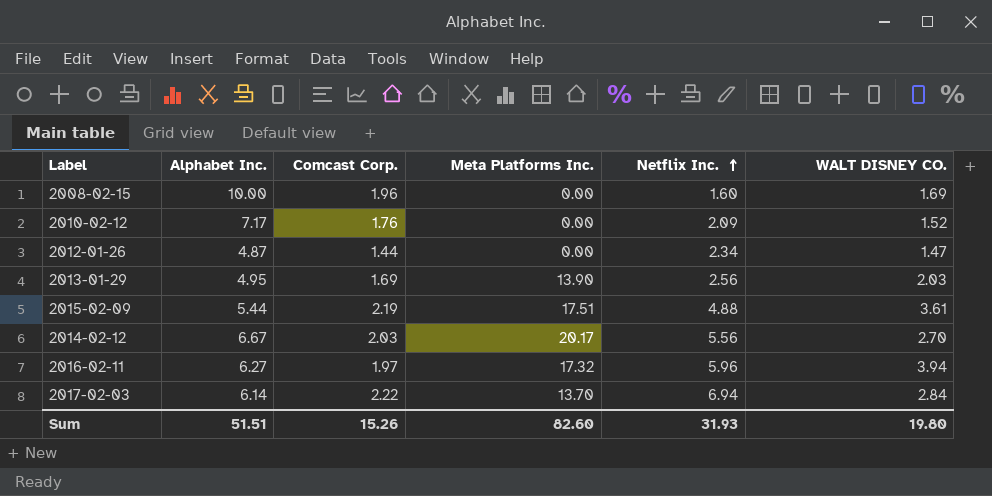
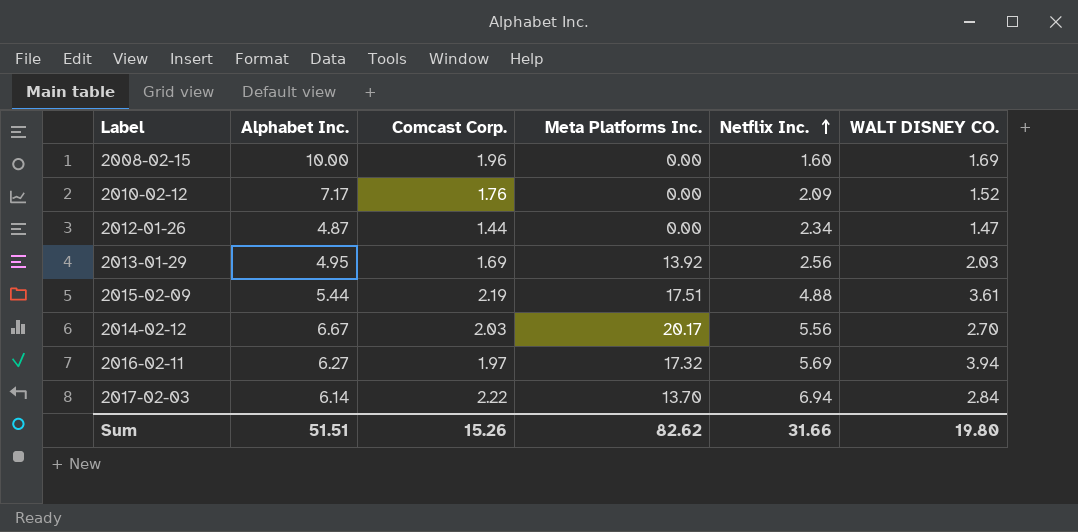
2013-01-29 | Meta Platforms Inc.: 13.90 -> 13.92
2016-02-11 | Netflix Inc.: 5.96 -> 5.69
Sum | Meta Platforms Inc.: 82.60 -> 82.62
Sum | Netflix Inc.: 31.93 -> 31.66

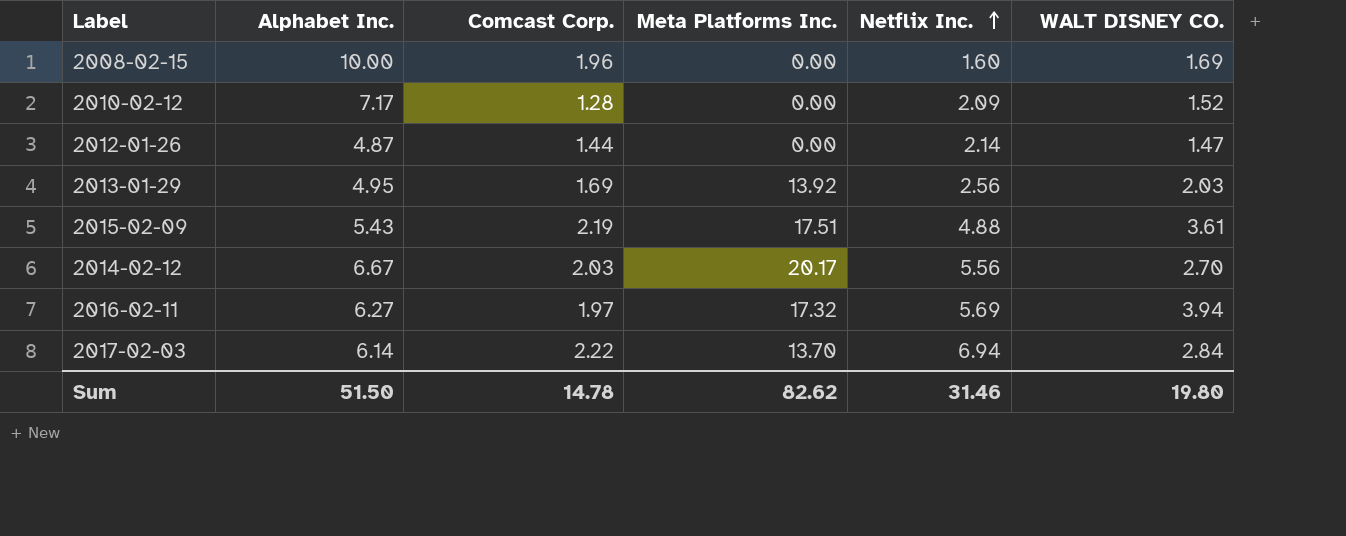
2010-02-12 | Comcast Corp.: 1.76 -> 1.28
2012-01-26 | Netflix Inc.: 2.34 -> 2.14
2015-02-09 | Alphabet Inc.: 5.44 -> 5.43
Sum | Alphabet Inc.: 51.51 -> 51.50
Sum | Comcast Corp.: 15.26 -> 14.78
Sum | Netflix Inc.: 31.66 -> 31.46

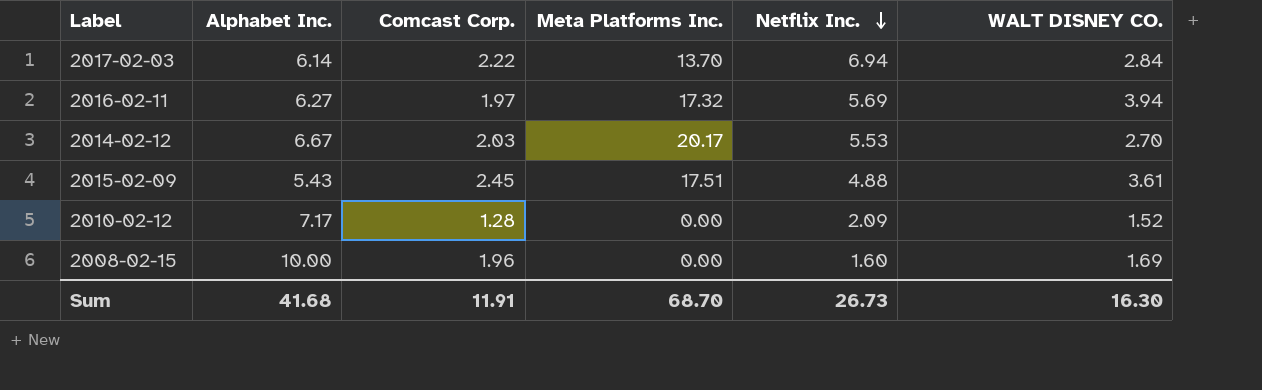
row order: Netflix Inc. ascending -> Netflix Inc. descending
row 2012-01-26: 4.87 | 1.44 | 0.00 | 2.14 | 1.47 -> none
row 2013-01-29: 4.95 | 1.69 | 13.92 | 2.56 | 2.03 -> none
2014-02-12 | Netflix Inc.: 5.56 -> 5.53
2015-02-09 | Comcast Corp.: 2.19 -> 2.45
Sum | Alphabet Inc.: 51.50 -> 41.68
Sum | Comcast Corp.: 14.78 -> 11.91
Sum | Meta Platforms Inc.: 82.62 -> 68.70
Sum | Netflix Inc.: 31.46 -> 26.73
Sum | WALT DISNEY CO.: 19.80 -> 16.30

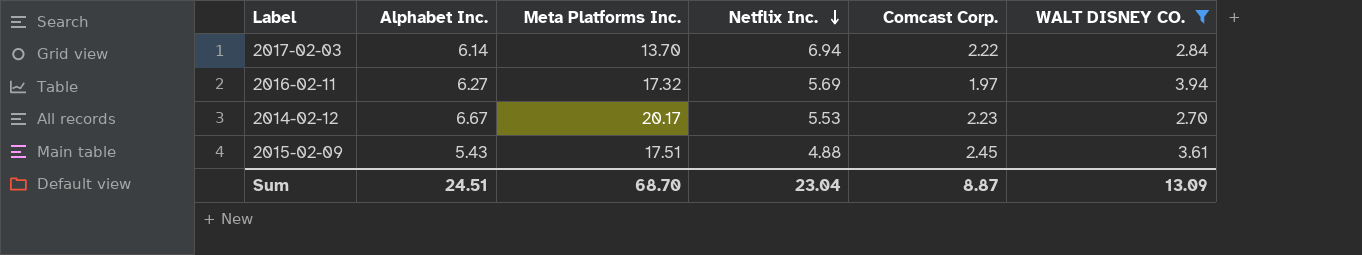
filter: none -> WALT DISNEY CO. >= 2.70
column Comcast Corp. | position: 3 -> 5
2014-02-12 | Comcast Corp.: 2.03 -> 2.23
Sum | Alphabet Inc.: 41.68 -> 24.51
Sum | Netflix Inc.: 26.73 -> 23.04
Sum | Comcast Corp.: 11.91 -> 8.87
Sum | WALT DISNEY CO.: 16.30 -> 13.09

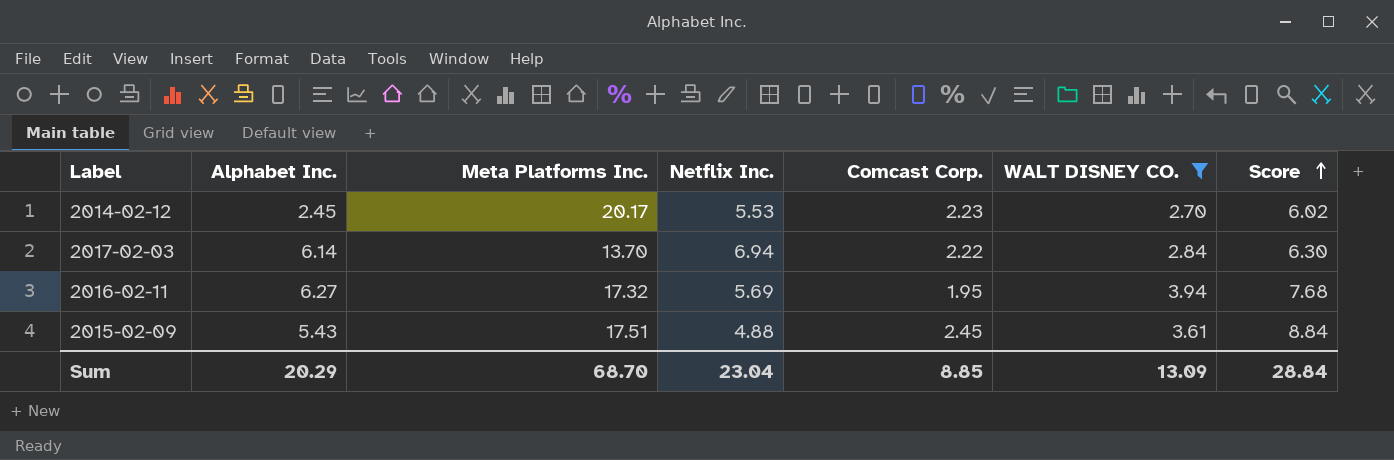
row order: Netflix Inc. descending -> Score ascending
column Score | formula: none -> [Comcast Corp.] * [WALT DISNEY CO.]
2014-02-12 | Alphabet Inc.: 6.67 -> 2.45
2016-02-11 | Comcast Corp.: 1.97 -> 1.95
Sum | Alphabet Inc.: 24.51 -> 20.29
Sum | Comcast Corp.: 8.87 -> 8.85

